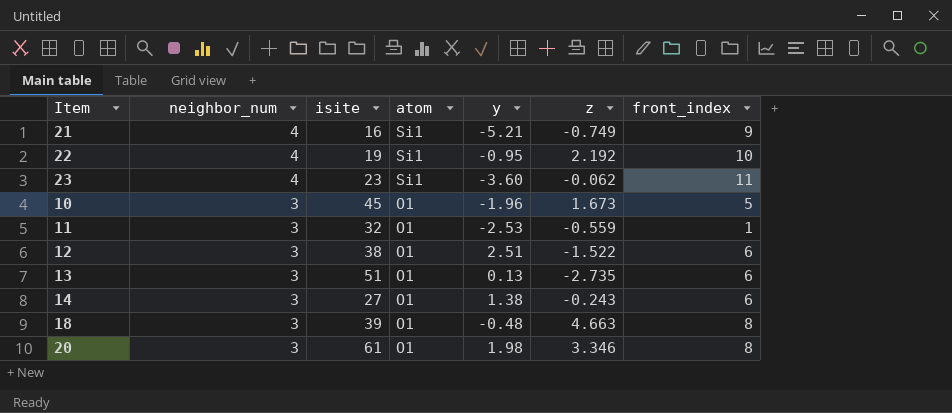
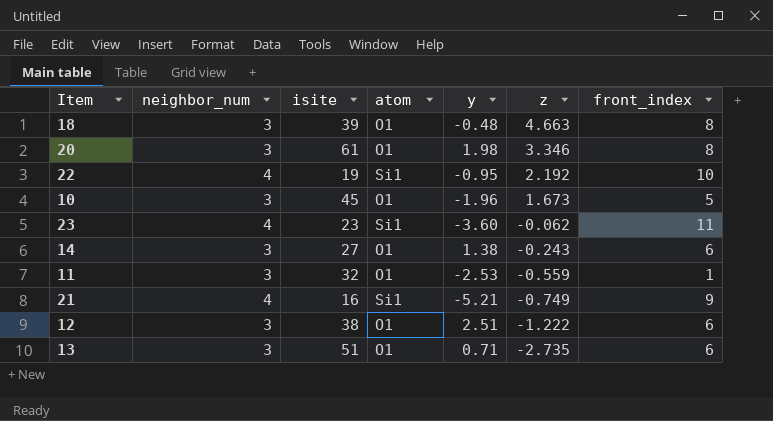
row order: neighbor_num descending -> z descending
12 | z: -1.522 -> -1.222
13 | y: 0.13 -> 0.71

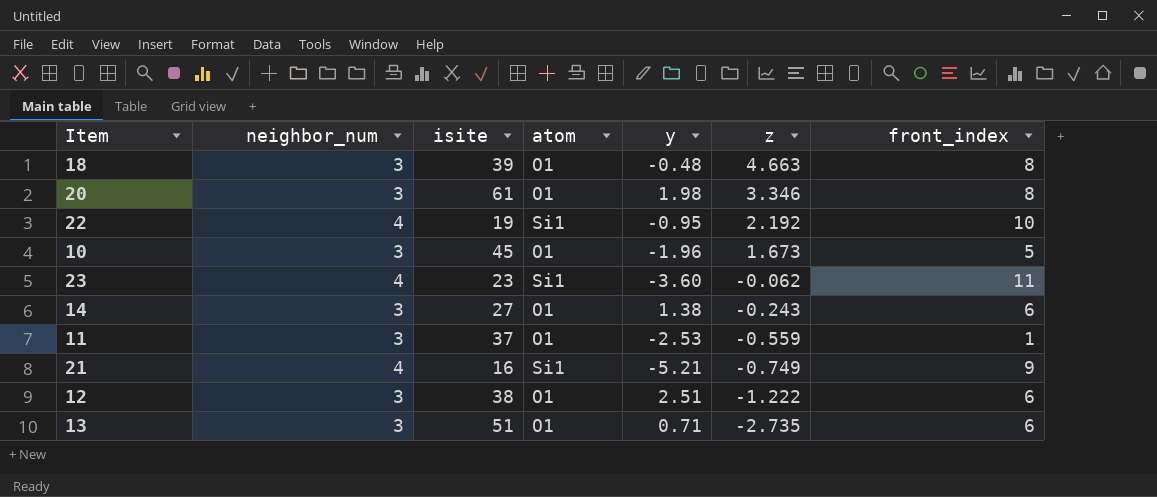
11 | isite: 32 -> 37

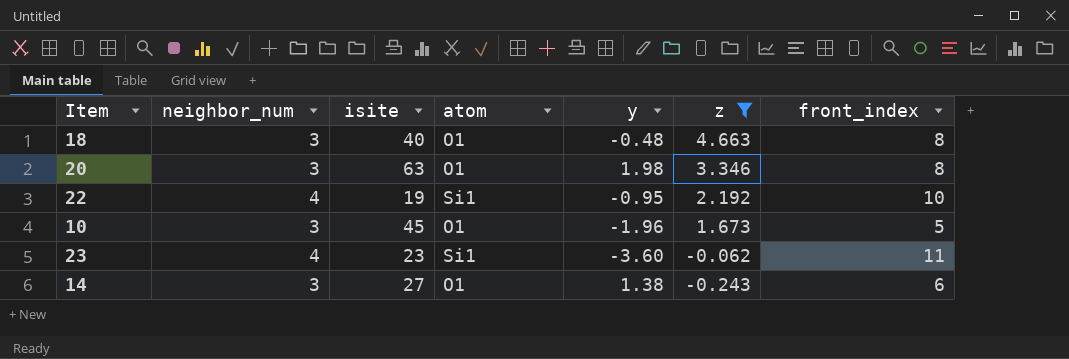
filter: none -> z >= -0.243
18 | isite: 39 -> 40
20 | isite: 61 -> 63

